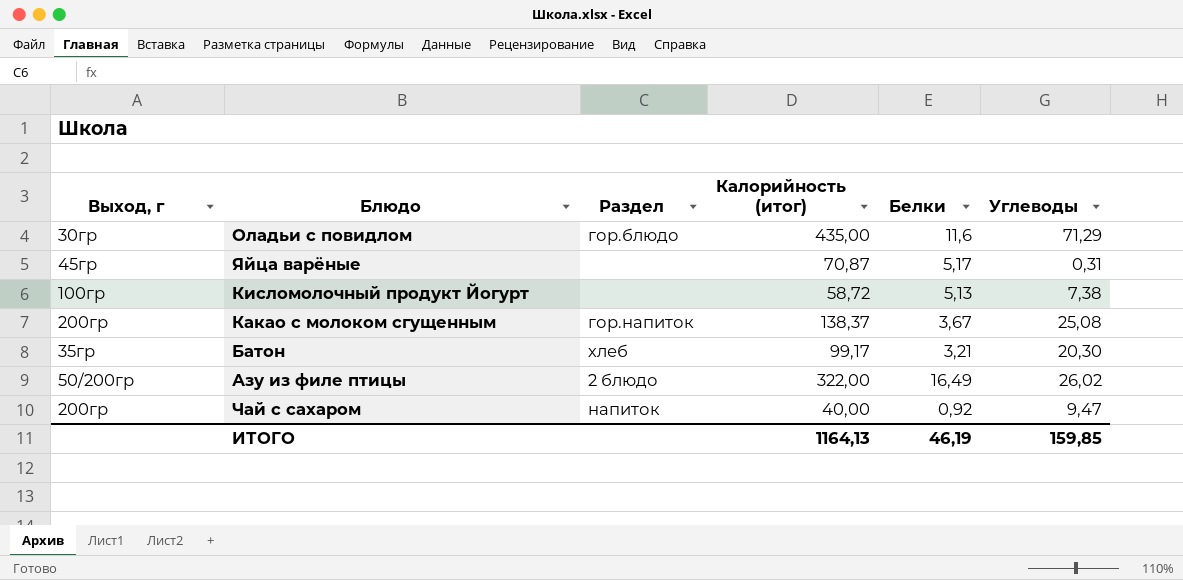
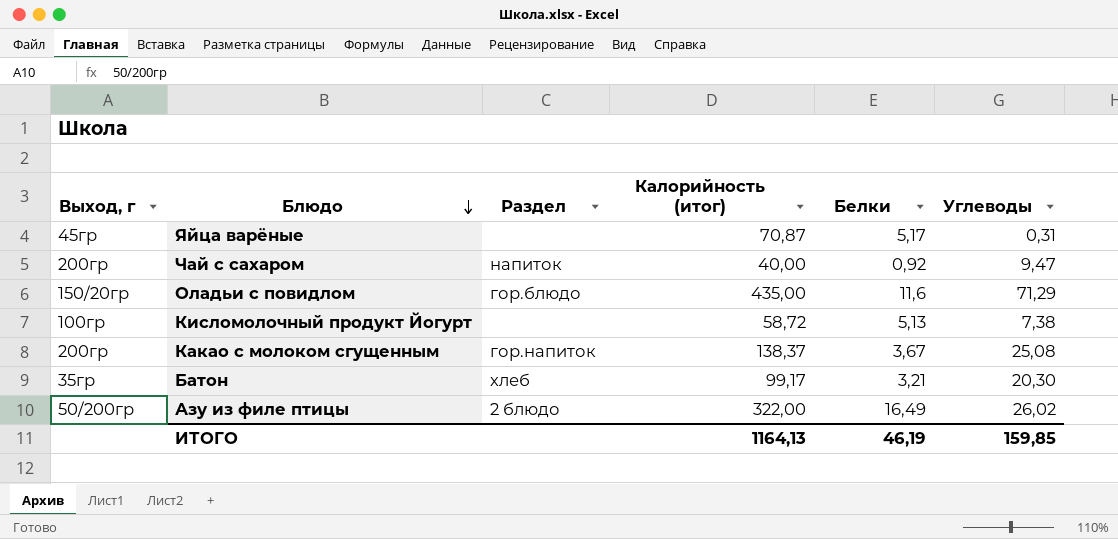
row order: none -> Блюдо descending
Оладьи с повидлом | Выход, г: 30гр -> 150/20гр

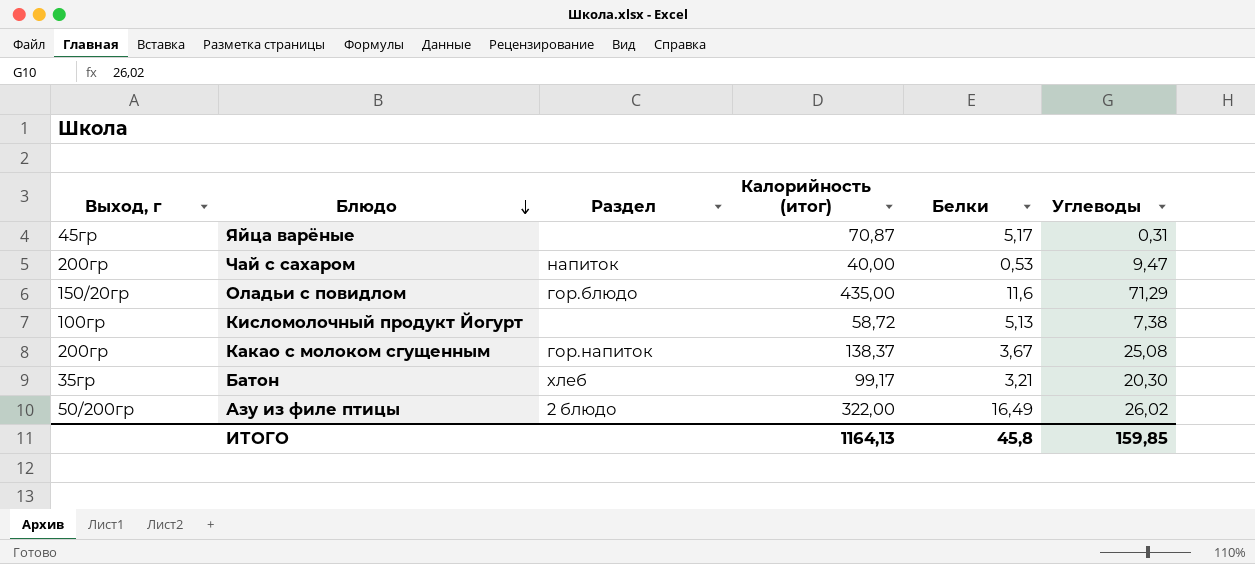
Чай с сахаром | Белки: 0,92 -> 0,53
ИТОГО | Белки: 46,19 -> 45,8

